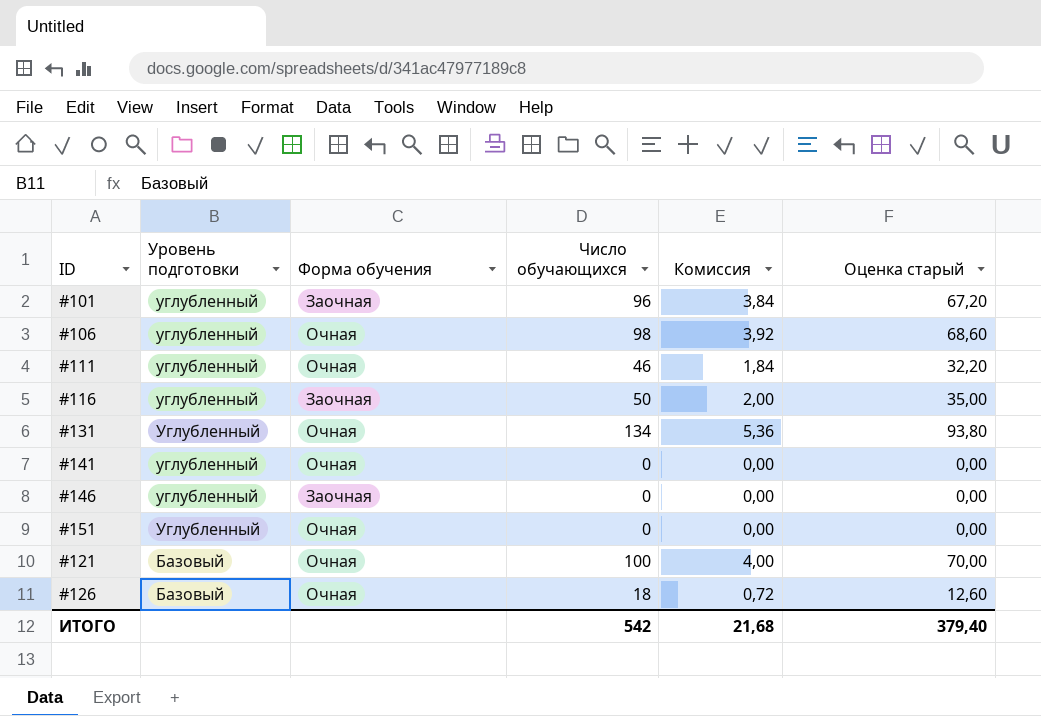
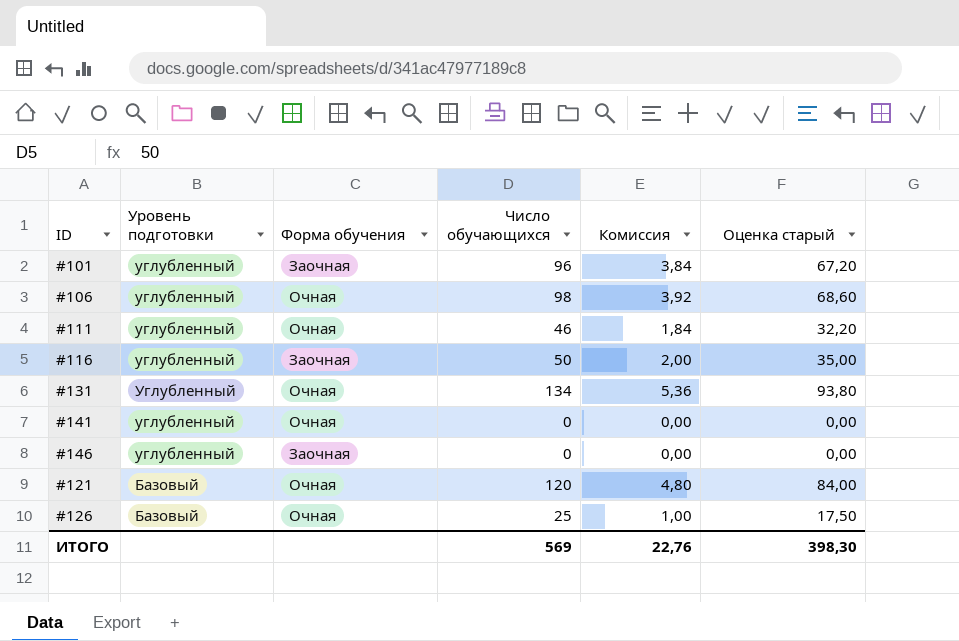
row #151: Углубленный | Очная | 0 | 0,00 | 0,00 -> none
#121 | Число обучающихся: 100 -> 120
#121 | Комиссия: 4,00 -> 4,80
#121 | Оценка старый: 70,00 -> 84,00
#126 | Число обучающихся: 18 -> 25
#126 | Комиссия: 0,72 -> 1,00
#126 | Оценка старый: 12,60 -> 17,50
ИТОГО | Число обучающихся: 542 -> 569
ИТОГО | Комиссия: 21,68 -> 22,76
ИТОГО | Оценка старый: 379,40 -> 398,30

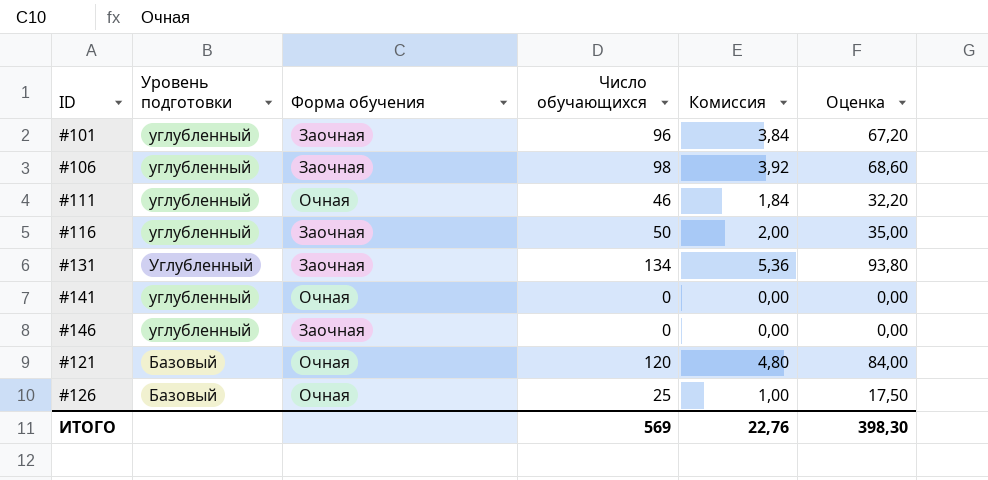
column name: Оценка старый -> Оценка
#106 | Форма обучения: Очная -> Заочная
#131 | Форма обучения: Очная -> Заочная

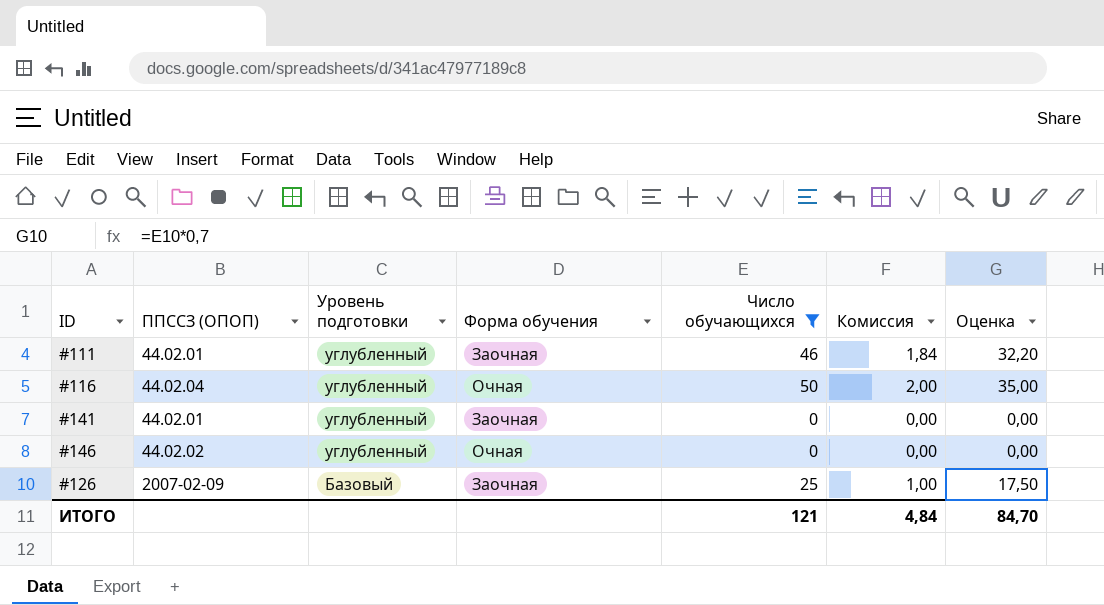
filter: none -> Число обучающихся <= 50
column ППССЗ (ОПОП) | position: none -> 2
#111 | Форма обучения: Очная -> Заочная
#116 | Форма обучения: Заочная -> Очная
#141 | Форма обучения: Очная -> Заочная
#146 | Форма обучения: Заочная -> Очная
#126 | Форма обучения: Очная -> Заочная
ИТОГО | Число обучающихся: 569 -> 121
ИТОГО | Комиссия: 22,76 -> 4,84
ИТОГО | Оценка: 398,30 -> 84,70

